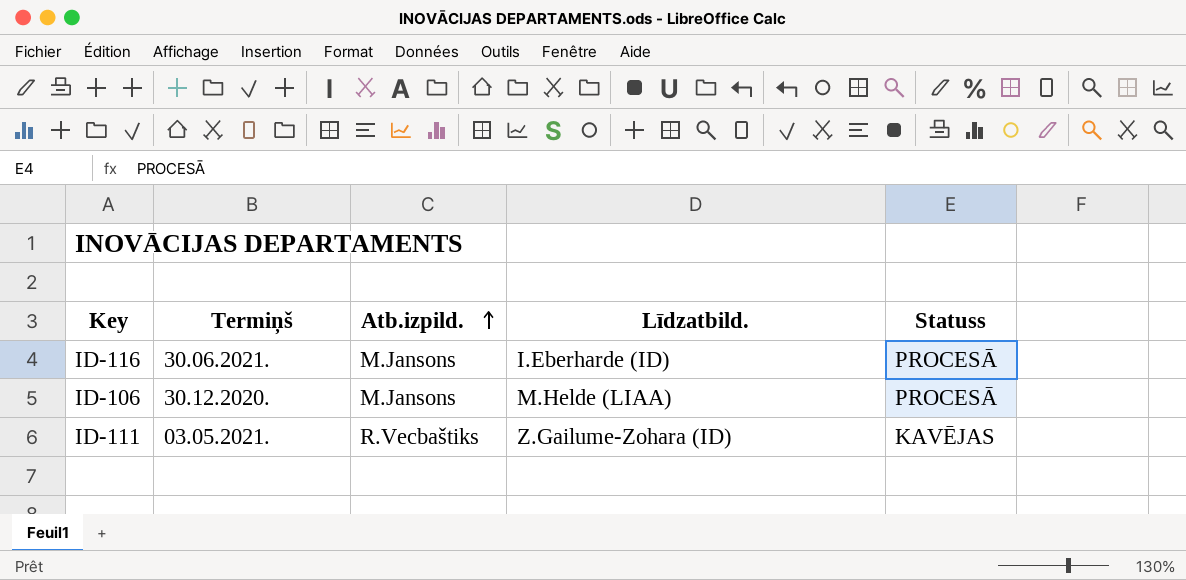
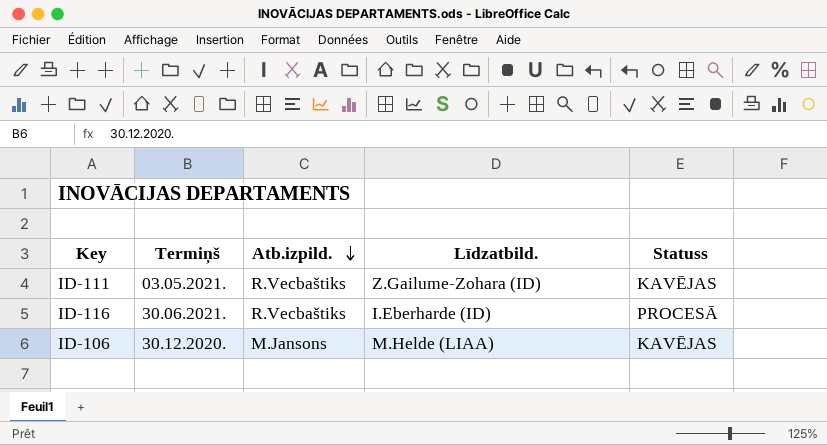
row order: Atb.izpild. ascending -> Atb.izpild. descending
ID-116 | Atb.izpild.: M.Jansons -> R.Vecbaštiks
ID-106 | Statuss: PROCESĀ -> KAVĒJAS

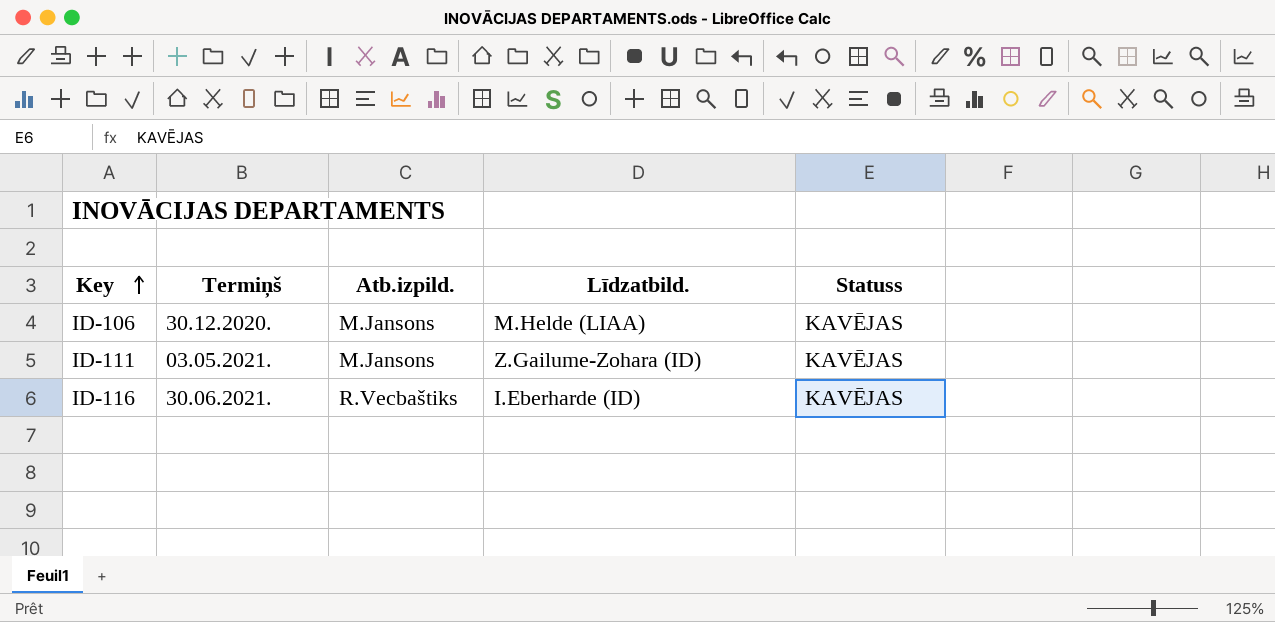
row order: Atb.izpild. descending -> Key ascending
ID-111 | Atb.izpild.: R.Vecbaštiks -> M.Jansons
ID-116 | Statuss: PROCESĀ -> KAVĒJAS

